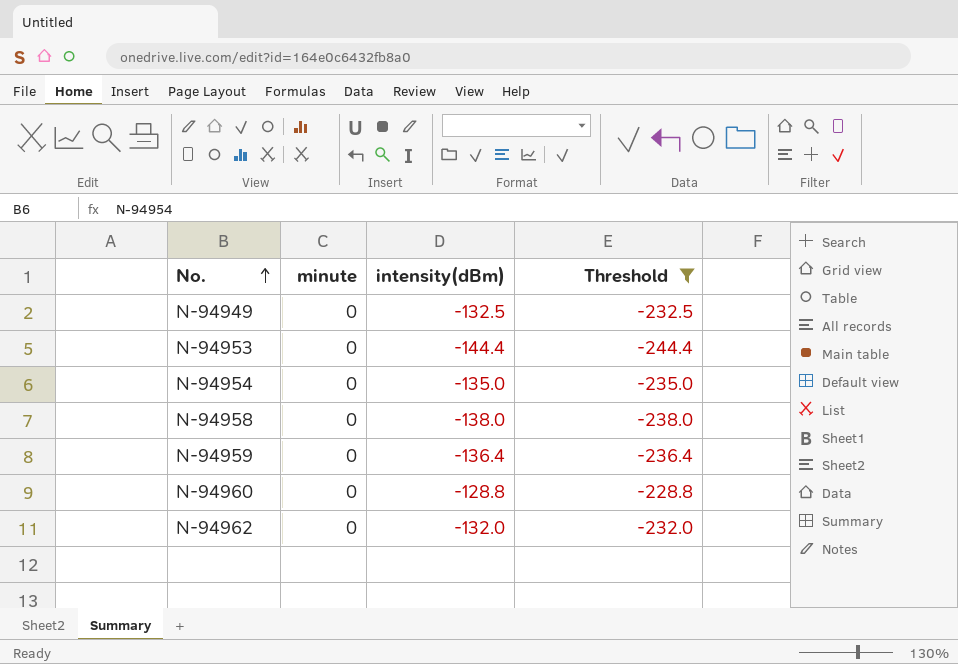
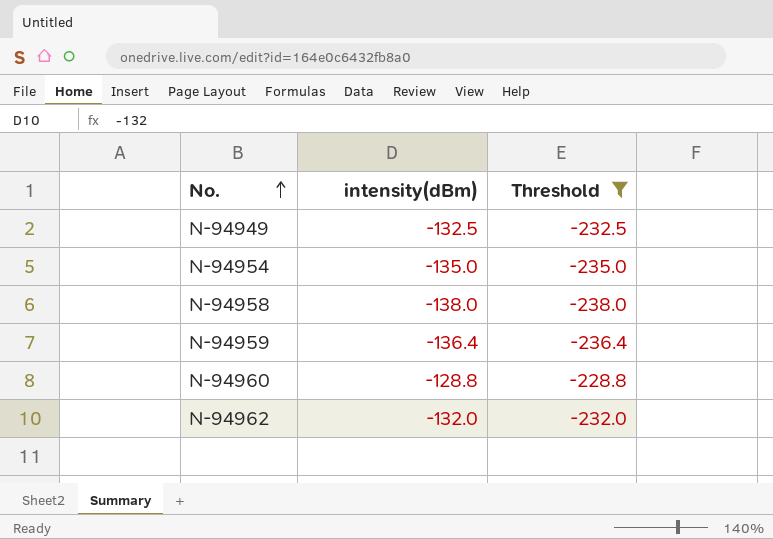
column minute | position: 2 -> none
row N-94953: 0 | -144.4 | -244.4 -> none

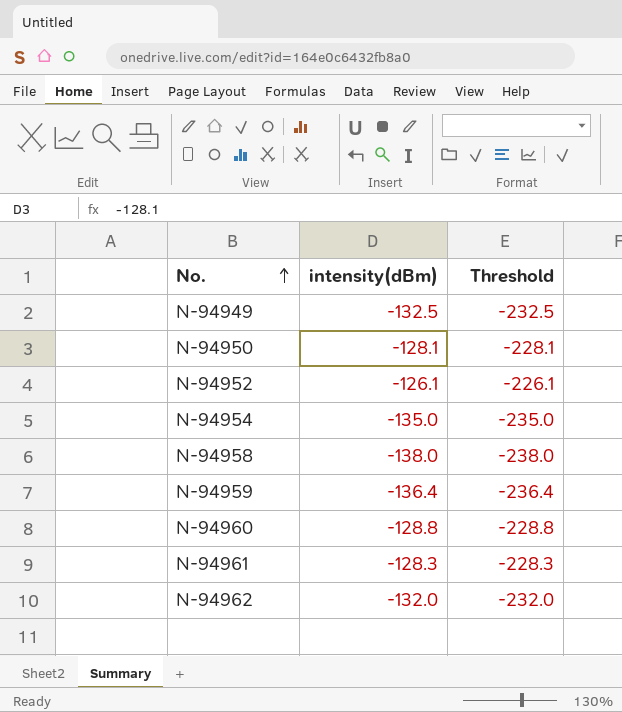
filter: Threshold <= -228.8 -> none

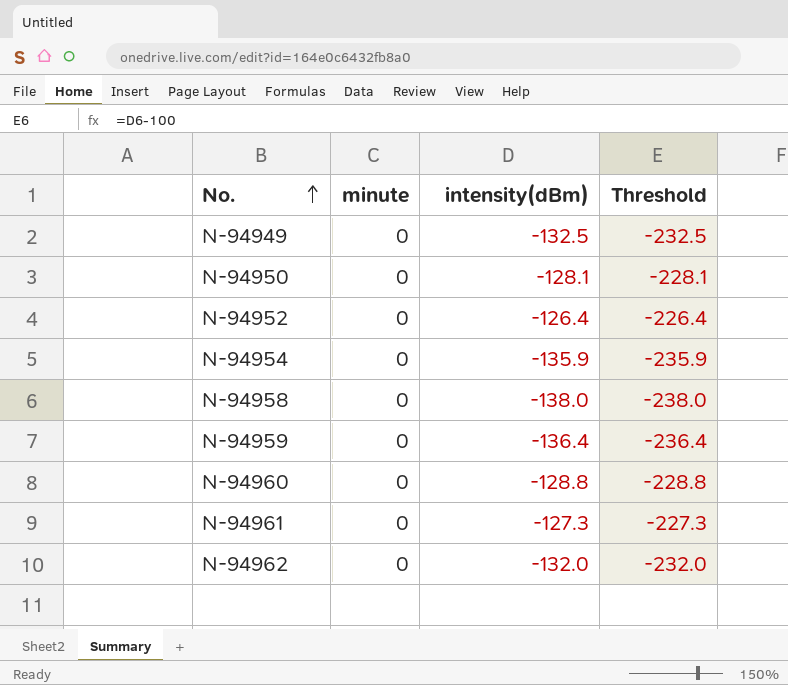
column minute | position: none -> 2
N-94952 | intensity(dBm): -126.1 -> -126.4
N-94952 | Threshold: -226.1 -> -226.4
N-94954 | intensity(dBm): -135.0 -> -135.9
N-94954 | Threshold: -235.0 -> -235.9
N-94961 | intensity(dBm): -128.3 -> -127.3
N-94961 | Threshold: -228.3 -> -227.3

